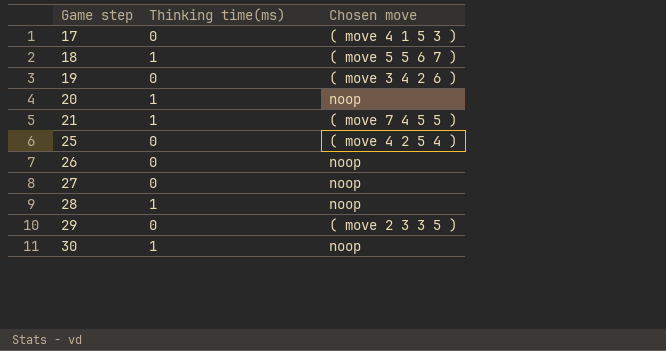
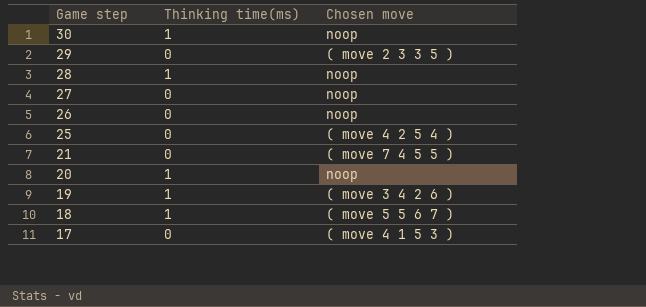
row order: Game step ascending -> Game step descending
21 | Thinking time(ms): 1 -> 0
19 | Thinking time(ms): 0 -> 1

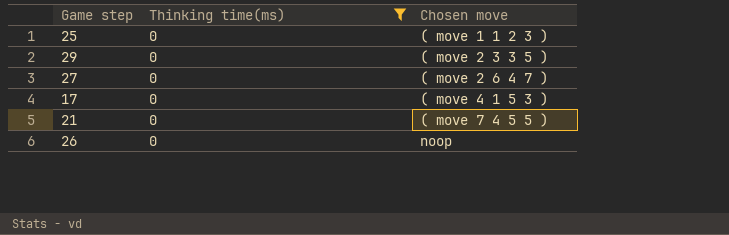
filter: none -> Thinking time(ms) = 0
row order: Game step descending -> Chosen move ascending
25 | Chosen move: ( move 4 2 5 4 ) -> ( move 1 1 2 3 )
27 | Chosen move: noop -> ( move 2 6 4 7 )

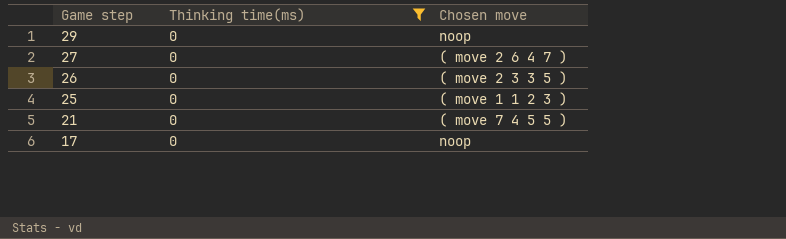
row order: Chosen move ascending -> Game step descending
29 | Chosen move: ( move 2 3 3 5 ) -> noop
26 | Chosen move: noop -> ( move 2 3 3 5 )
17 | Chosen move: ( move 4 1 5 3 ) -> noop

